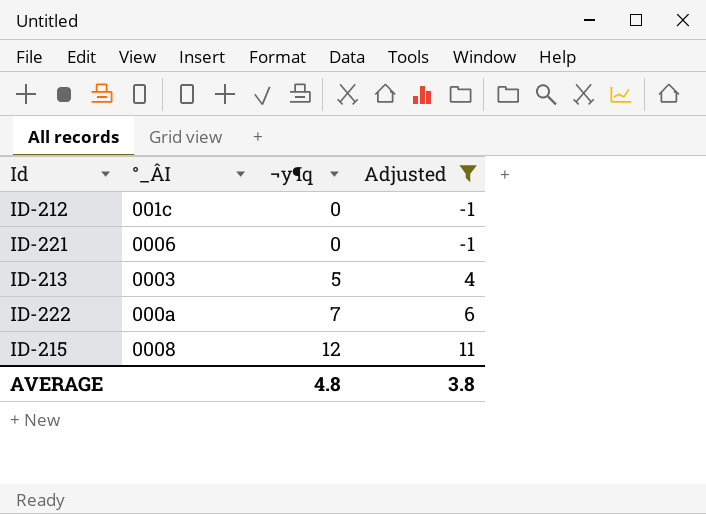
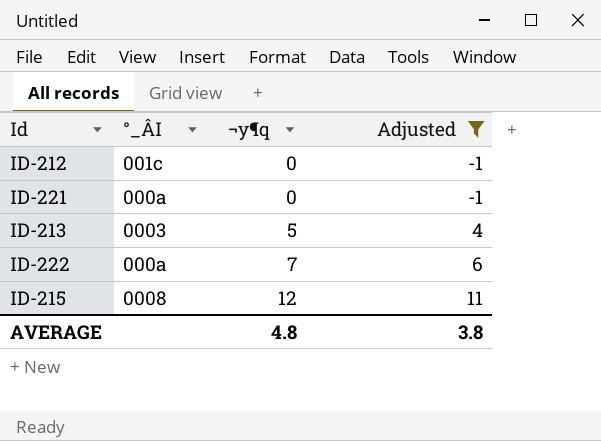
ID-221 | °_ÂI: 0006 -> 000a

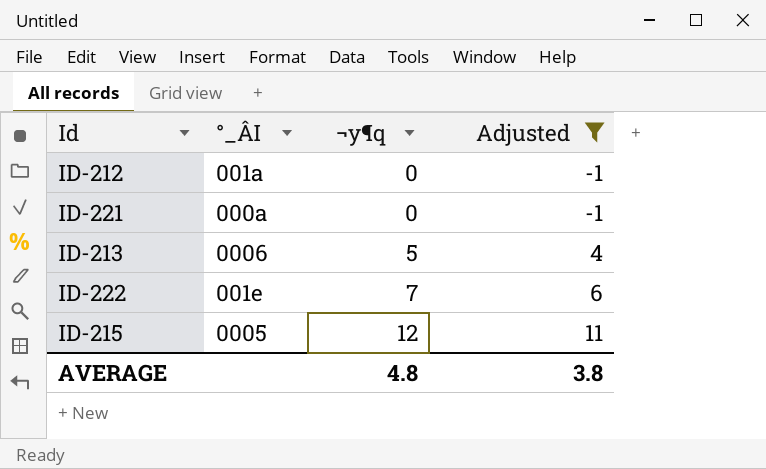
ID-212 | °_ÂI: 001c -> 001a
ID-213 | °_ÂI: 0003 -> 0006
ID-222 | °_ÂI: 000a -> 001e
ID-215 | °_ÂI: 0008 -> 0005

